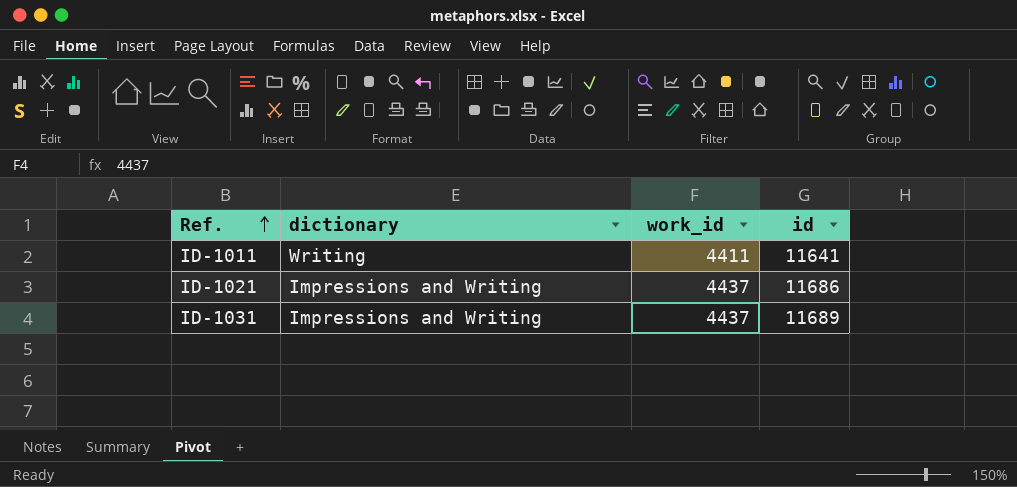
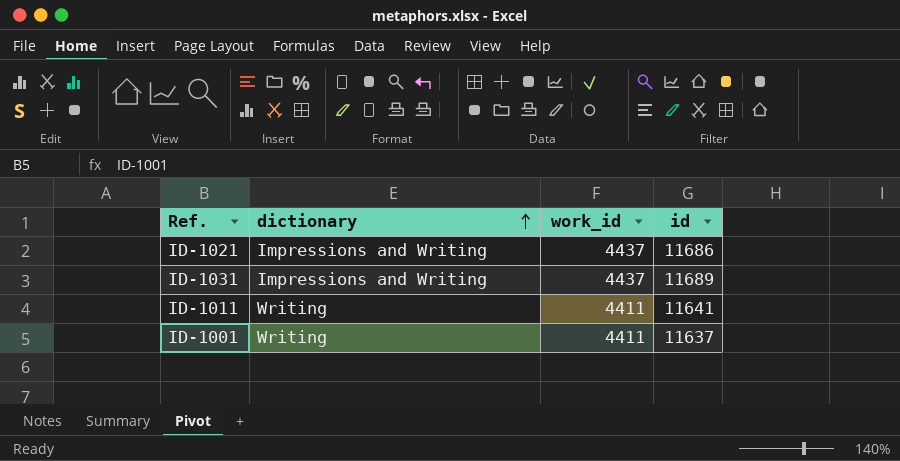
row order: Ref. ascending -> dictionary ascending
row ID-1001: none -> Writing | 4411 | 11637

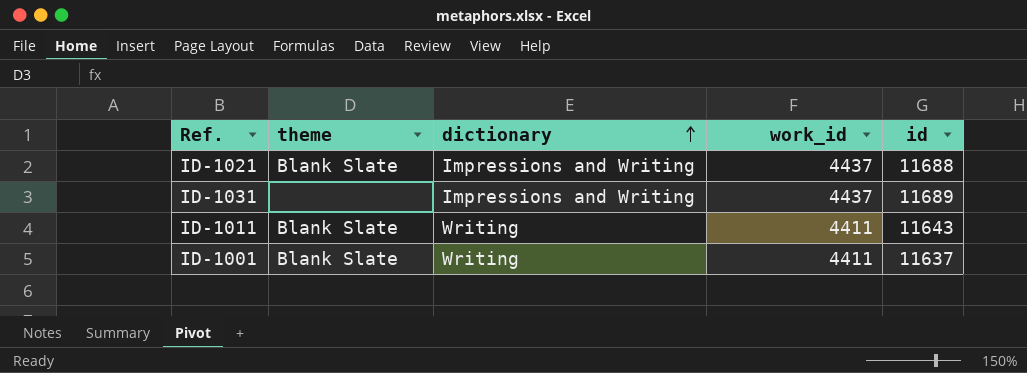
column theme | position: none -> 2
ID-1021 | id: 11686 -> 11688
ID-1011 | id: 11641 -> 11643

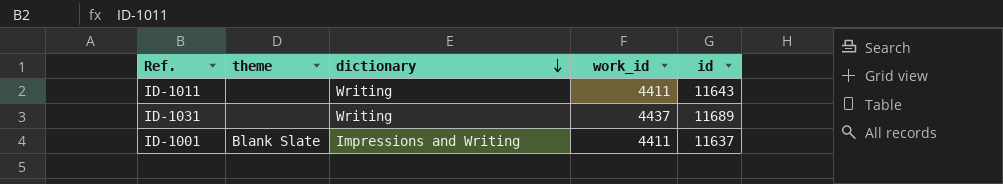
row order: dictionary ascending -> dictionary descending
row ID-1021: Blank Slate | Impressions and Writing | 4437 | 11688 -> none
ID-1011 | theme: Blank Slate -> none
ID-1031 | dictionary: Impressions and Writing -> Writing
ID-1001 | dictionary: Writing -> Impressions and Writing

